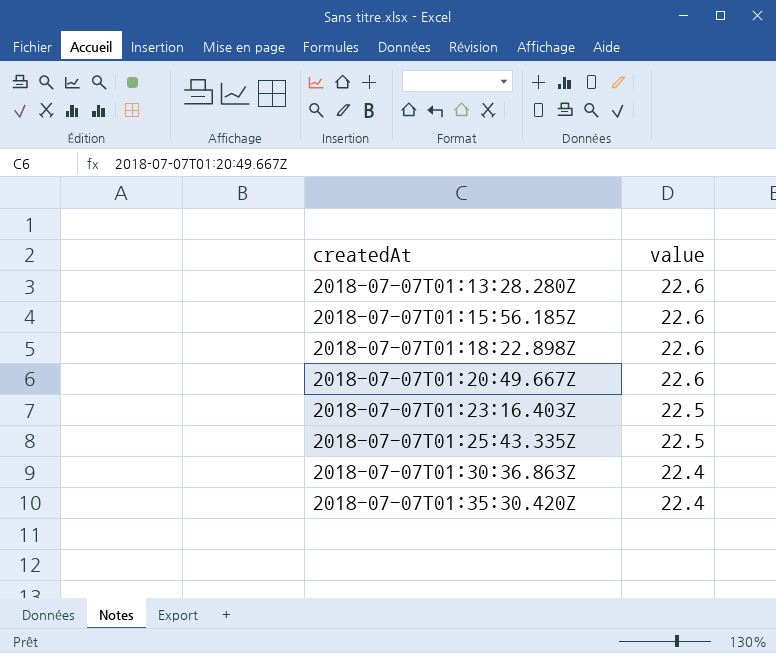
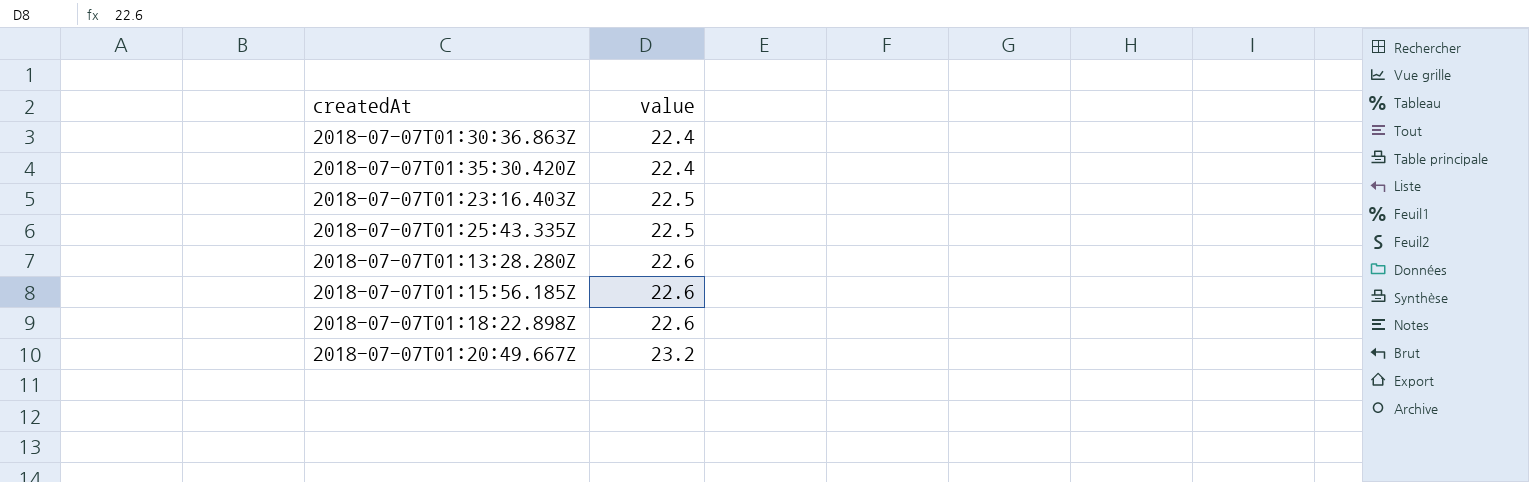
row order: createdAt ascending -> value ascending
2018-07-07T01:20:49.667Z | value: 22.6 -> 23.2

